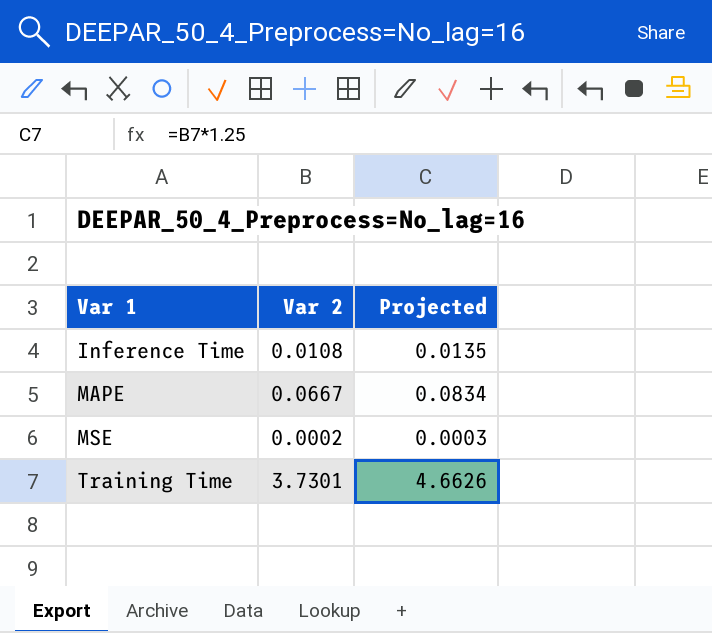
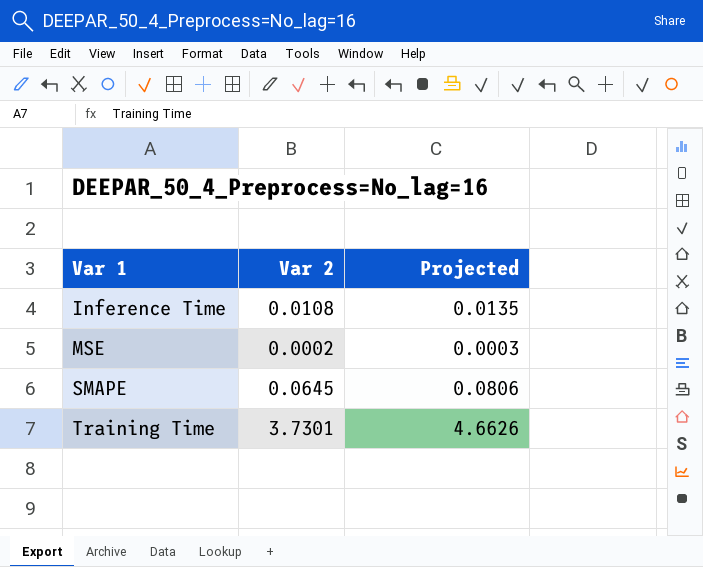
row MAPE: 0.0667 | 0.0834 -> none
row SMAPE: none -> 0.0645 | 0.0806

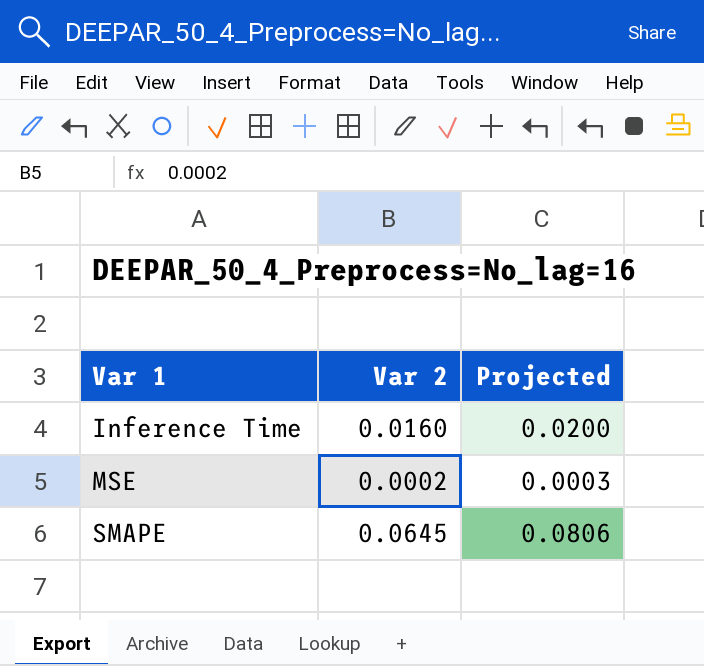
row Training Time: 3.7301 | 4.6626 -> none
Inference Time | Var 2: 0.0108 -> 0.0160
Inference Time | Projected: 0.0135 -> 0.0200

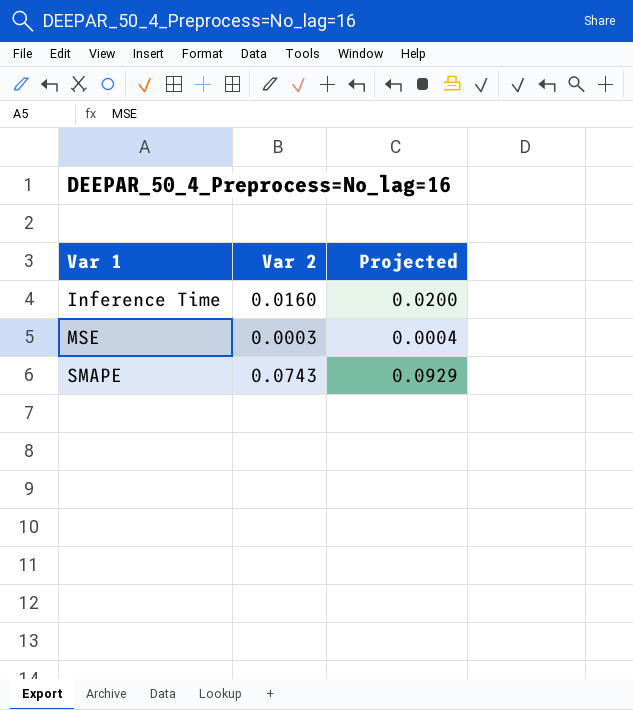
MSE | Var 2: 0.0002 -> 0.0003
MSE | Projected: 0.0003 -> 0.0004
SMAPE | Var 2: 0.0645 -> 0.0743
SMAPE | Projected: 0.0806 -> 0.0929

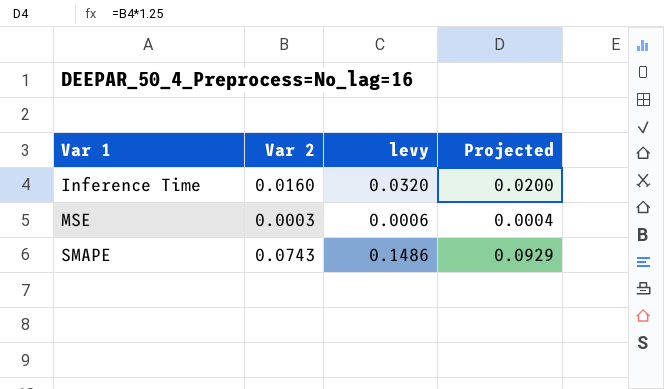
column levy | formula: none -> [Var 2] * 2

